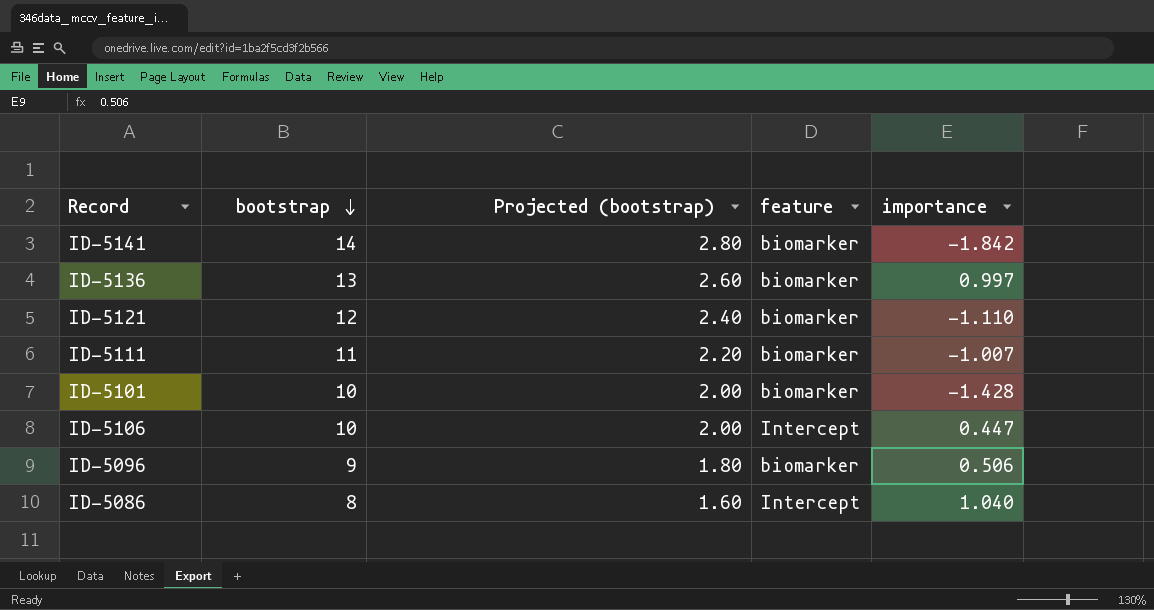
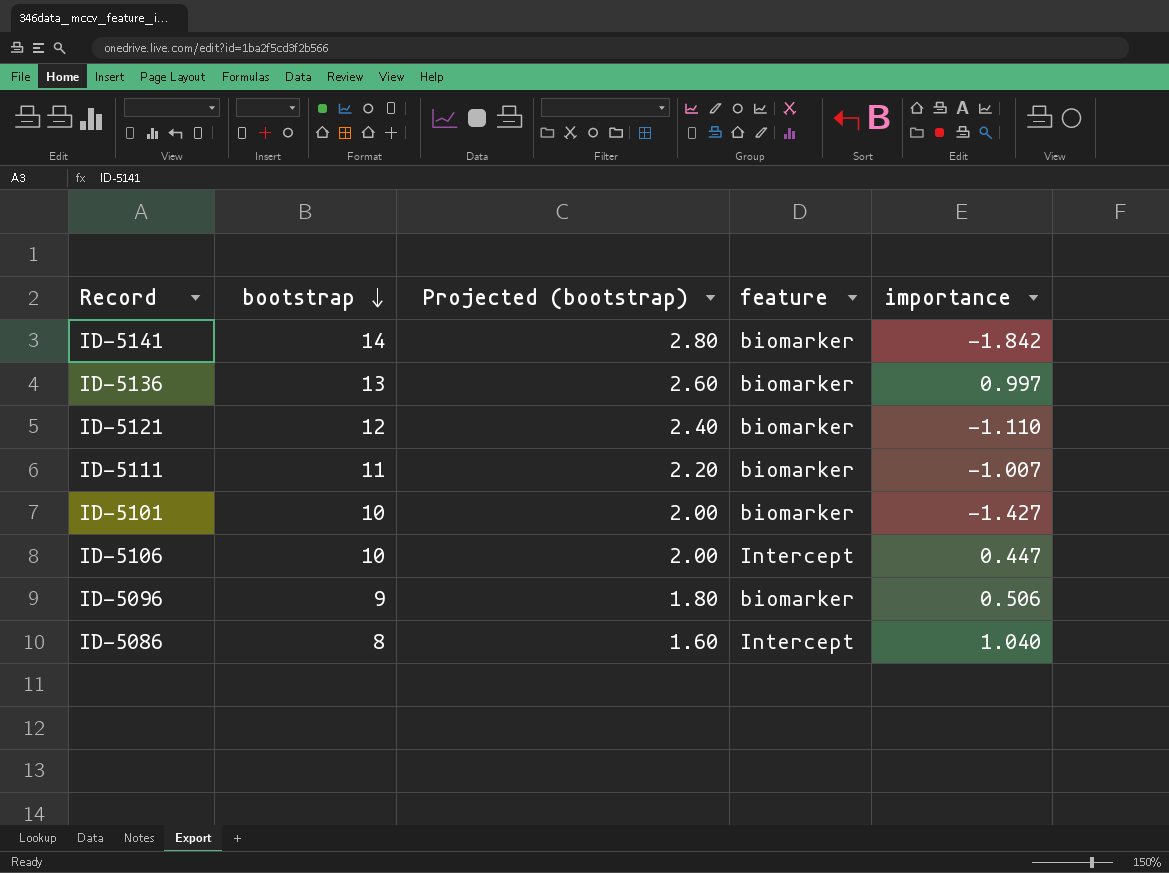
ID-5101 | importance: -1.428 -> -1.427

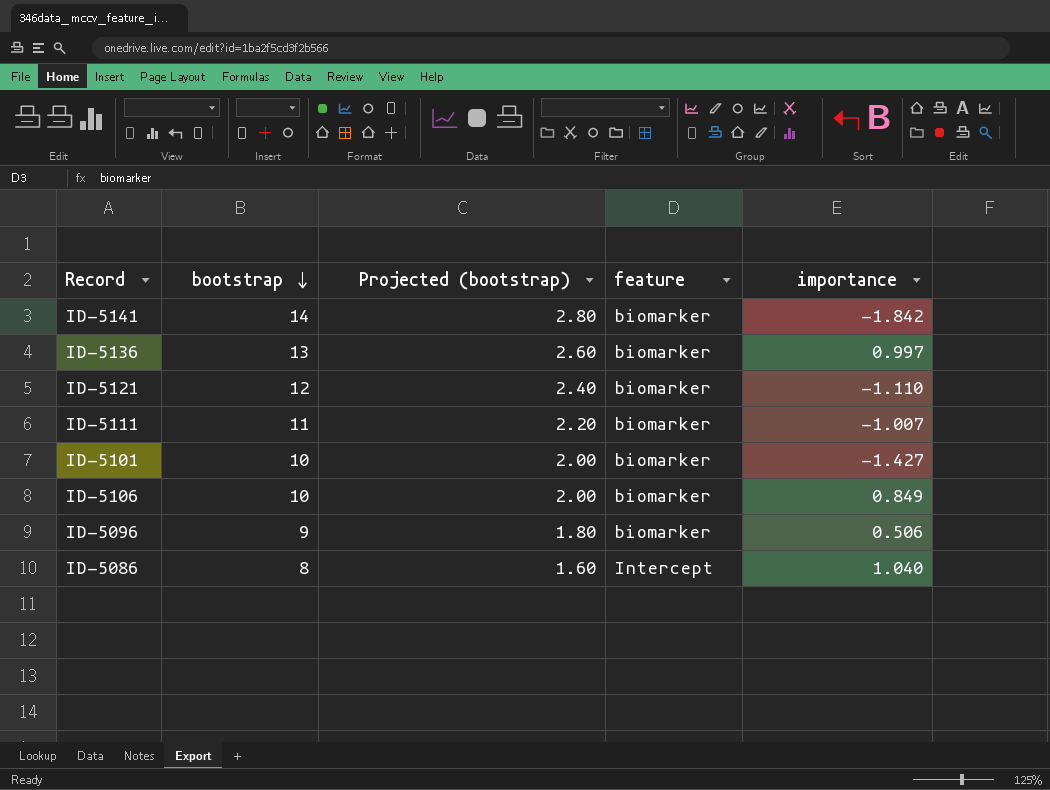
ID-5106 | feature: Intercept -> biomarker
ID-5106 | importance: 0.447 -> 0.849

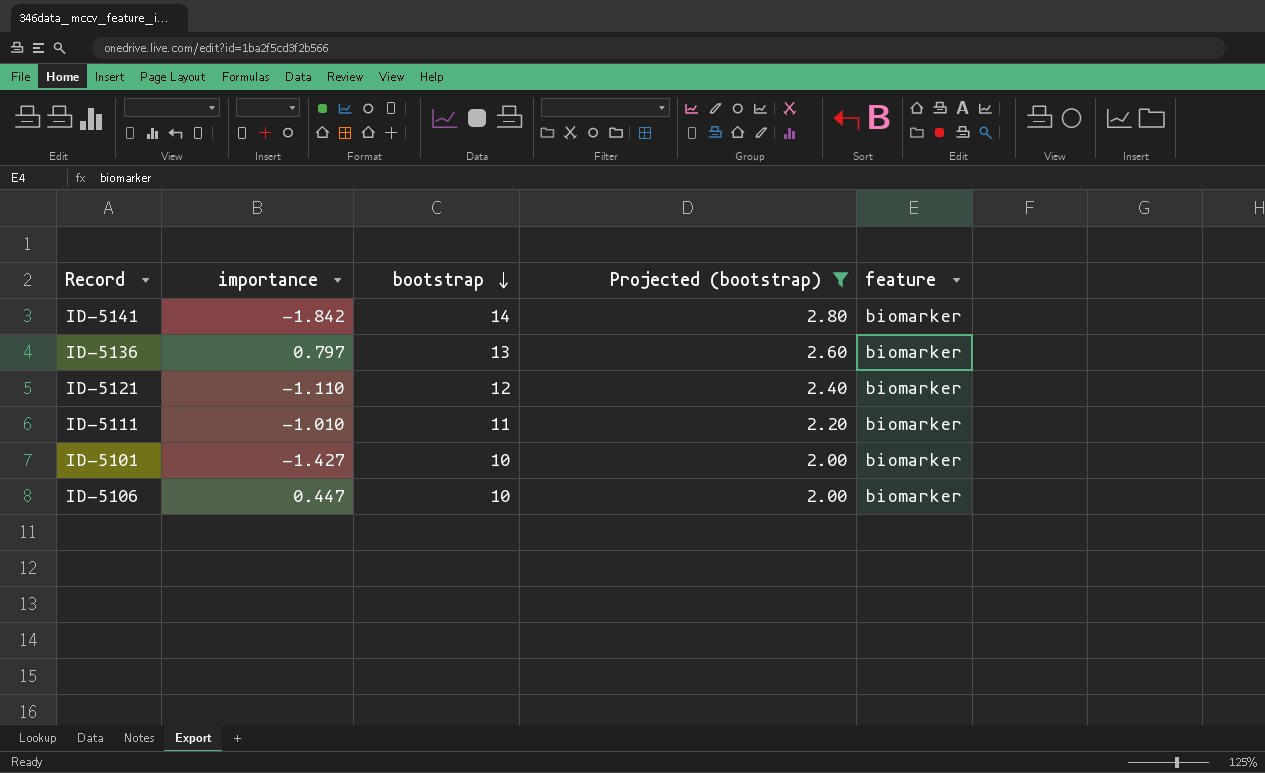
filter: none -> Projected (bootstrap) >= 2.00
column importance | position: 5 -> 2
ID-5136 | importance: 0.997 -> 0.797
ID-5111 | importance: -1.007 -> -1.010
ID-5106 | importance: 0.849 -> 0.447

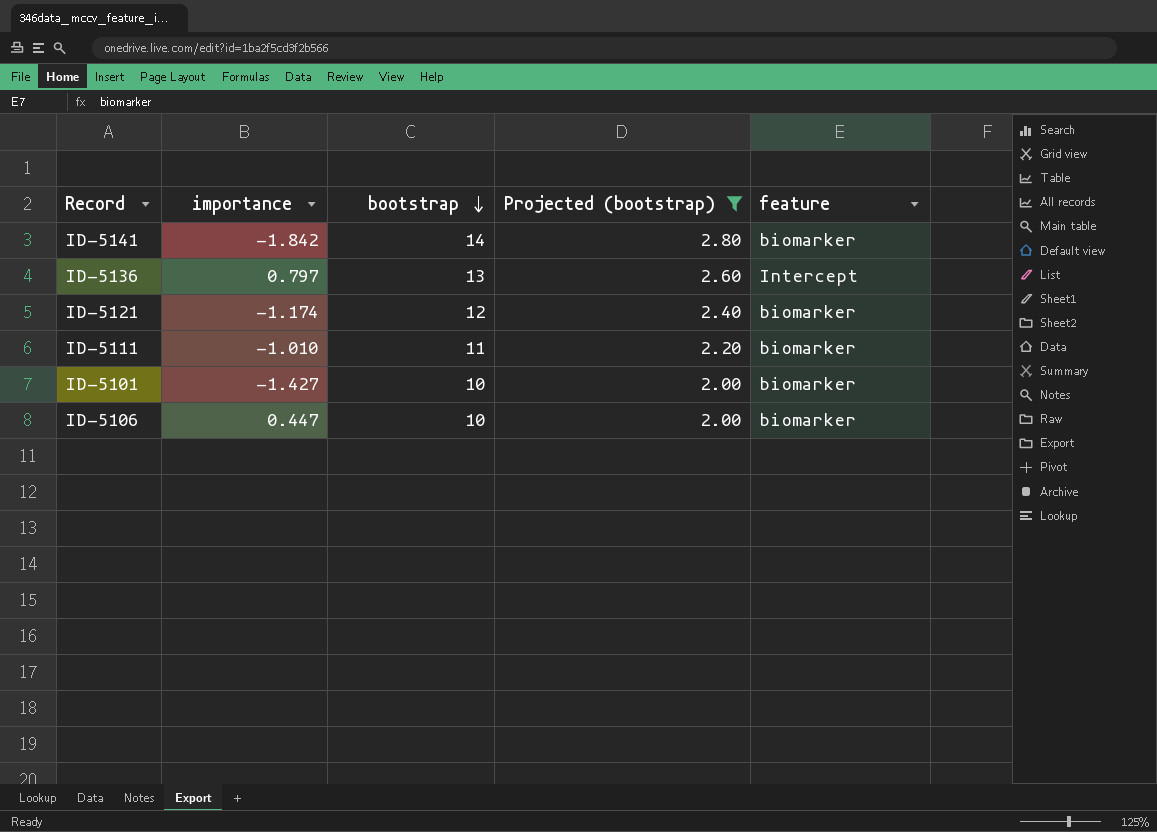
ID-5136 | feature: biomarker -> Intercept
ID-5121 | importance: -1.110 -> -1.174

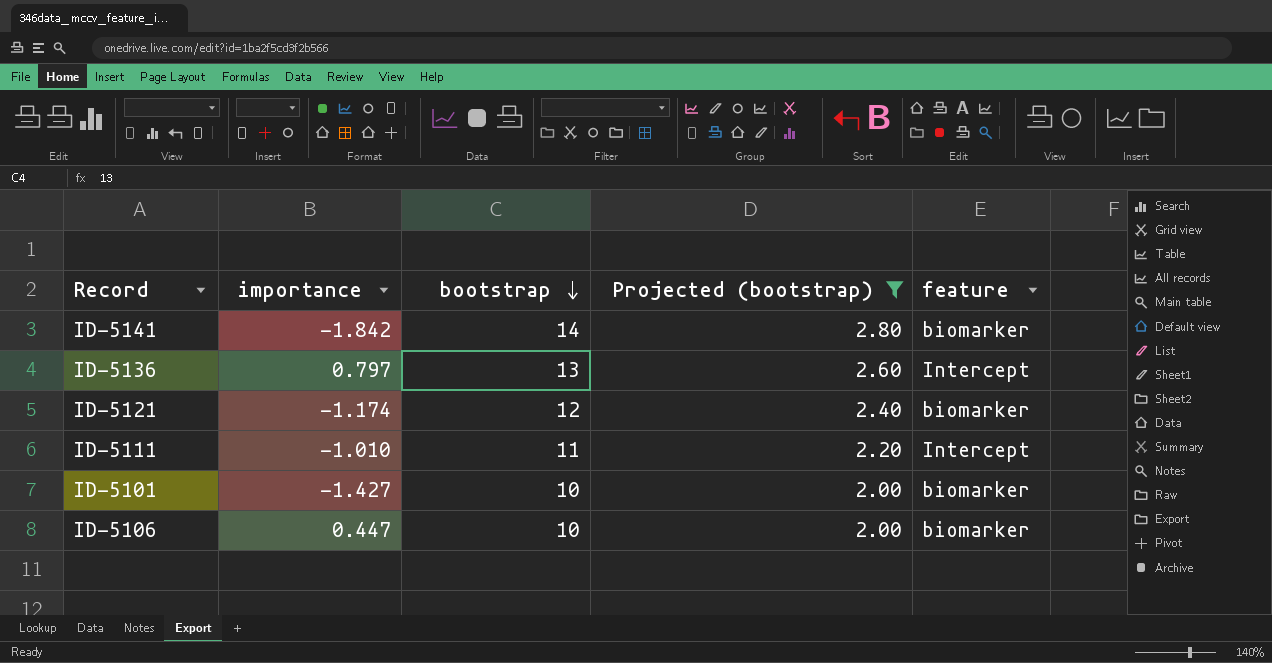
ID-5111 | feature: biomarker -> Intercept

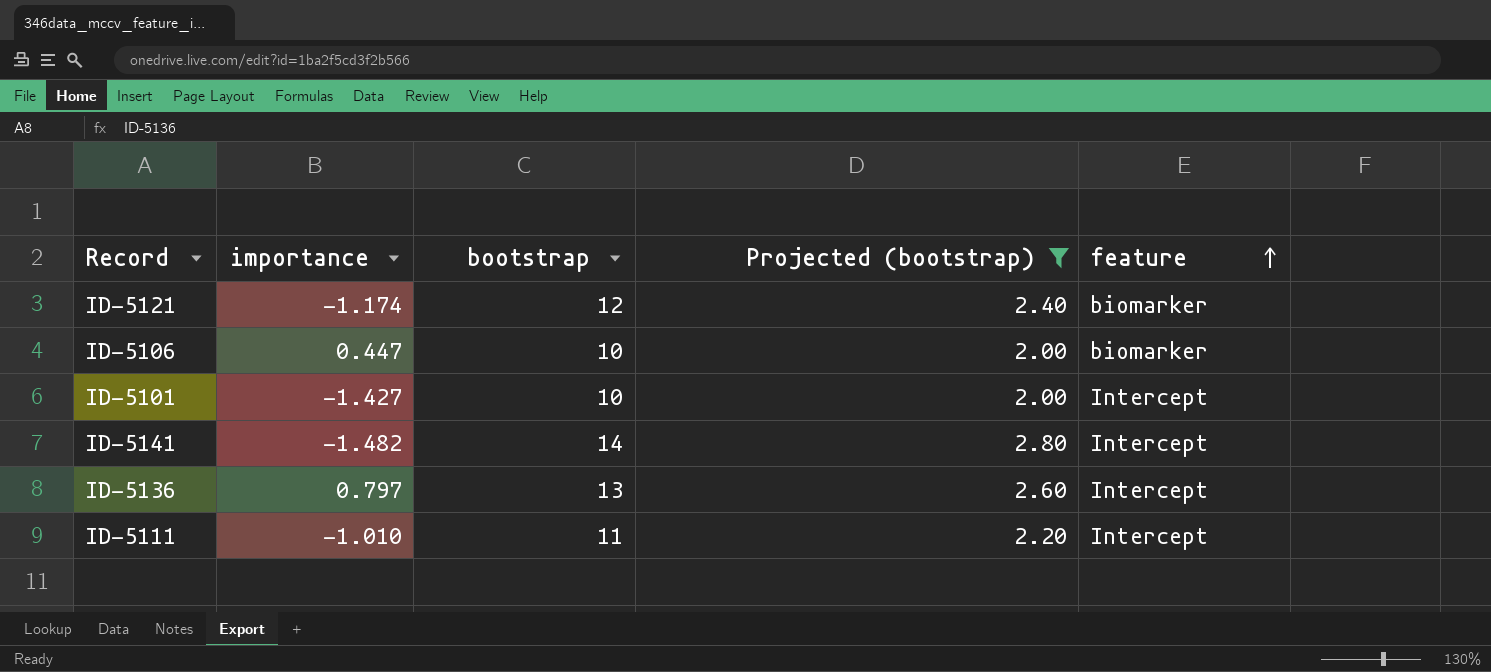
row order: bootstrap descending -> feature ascending
ID-5101 | feature: biomarker -> Intercept
ID-5141 | importance: -1.842 -> -1.482
ID-5141 | feature: biomarker -> Intercept

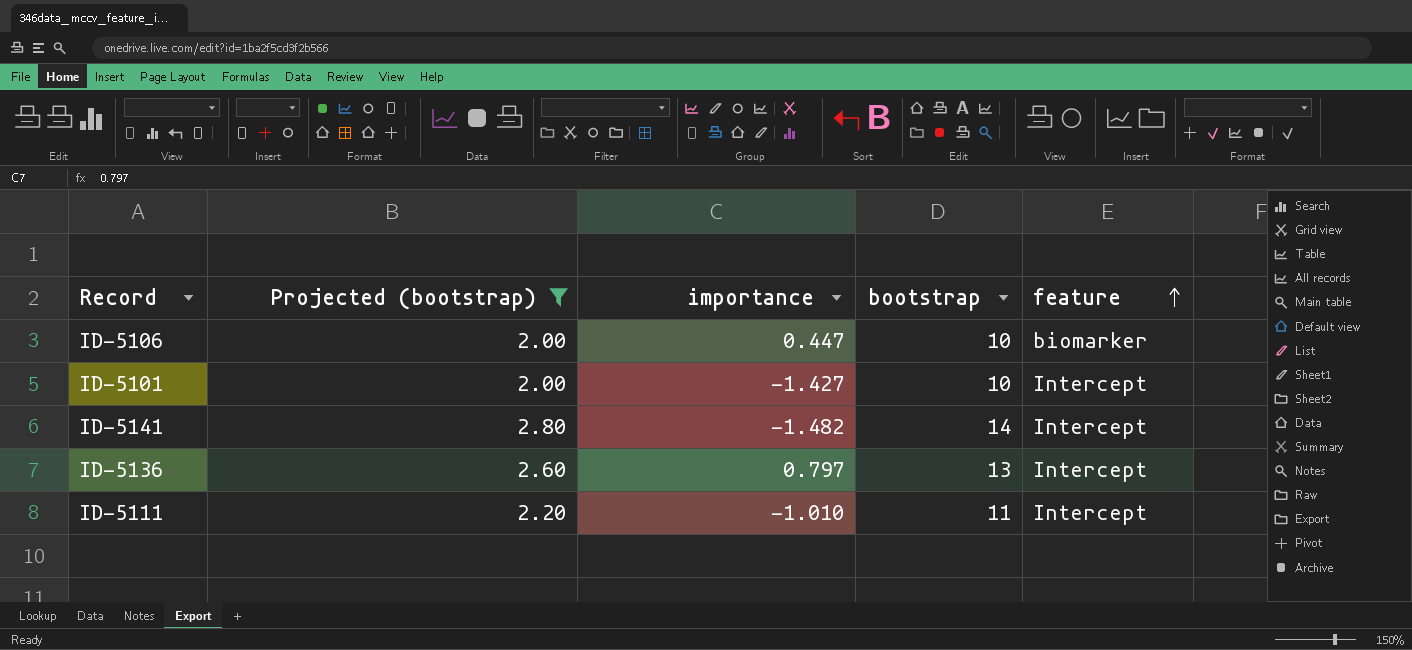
column Projected (bootstrap) | position: 4 -> 2
row ID-5121: -1.174 | 12 | 2.40 | biomarker -> none

